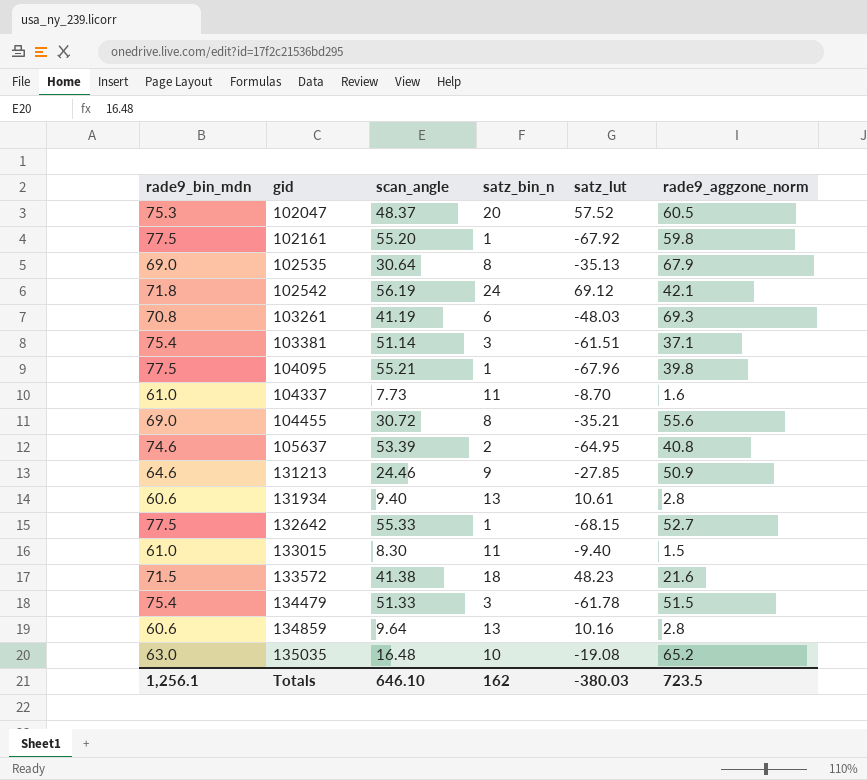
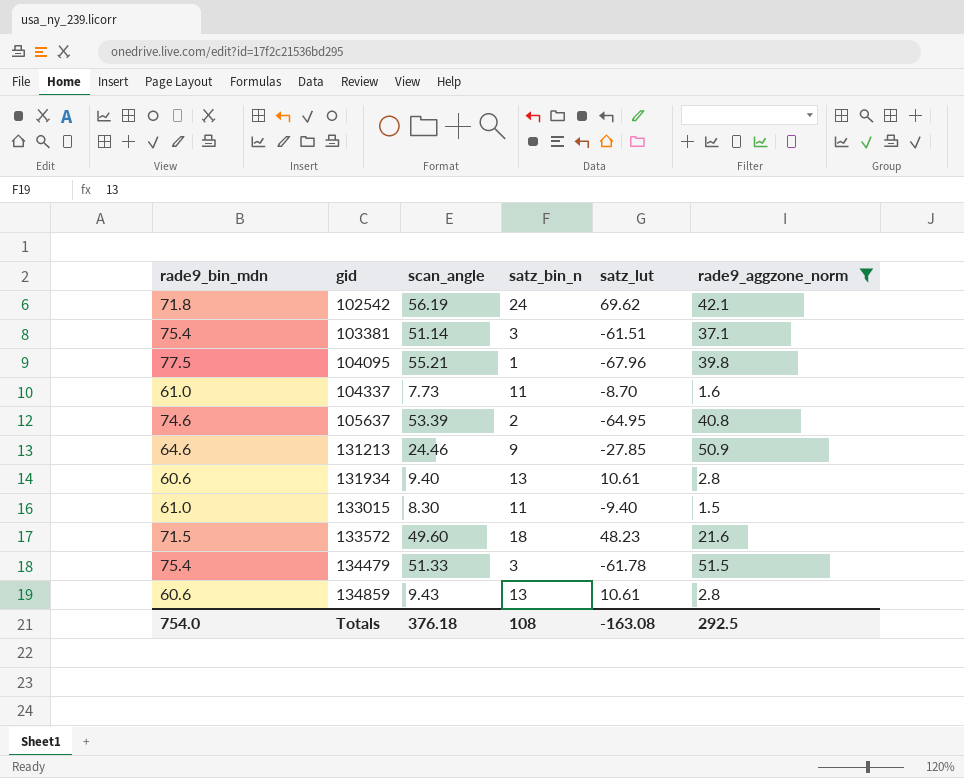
filter: none -> rade9_aggzone_norm <= 51.5
102542 | satz_lut: 69.12 -> 69.62
133572 | scan_angle: 41.38 -> 49.60
134859 | scan_angle: 9.64 -> 9.43
134859 | satz_lut: 10.16 -> 10.61
Totals | rade9_bin_mdn: 1,256.1 -> 754.0
Totals | scan_angle: 646.10 -> 376.18
Totals | satz_bin_n: 162 -> 108
Totals | satz_lut: -380.03 -> -163.08
Totals | rade9_aggzone_norm: 723.5 -> 292.5

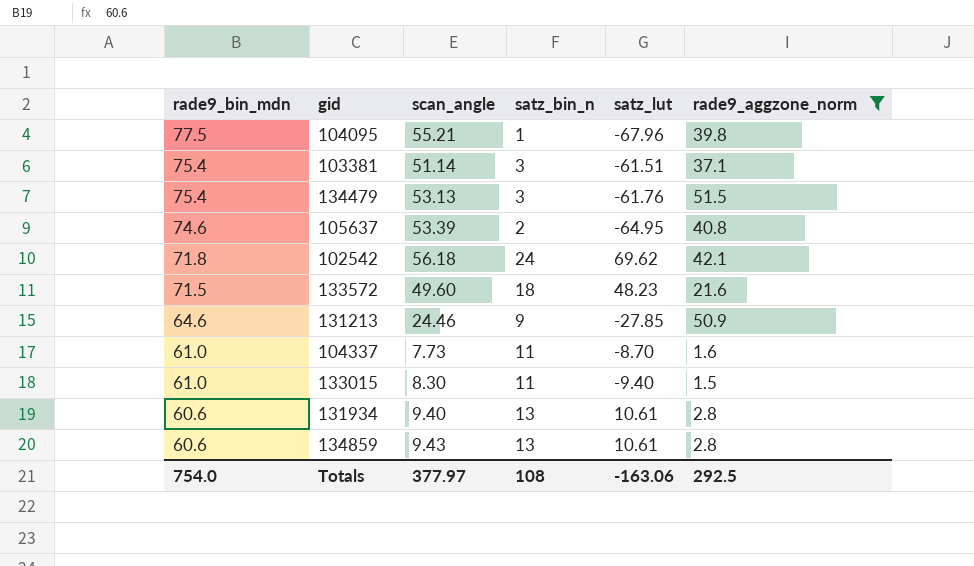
row order: gid ascending -> rade9_bin_mdn descending
134479 | scan_angle: 51.33 -> 53.13
134479 | satz_lut: -61.78 -> -61.76
102542 | scan_angle: 56.19 -> 56.18
Totals | scan_angle: 376.18 -> 377.97
Totals | satz_lut: -163.08 -> -163.06

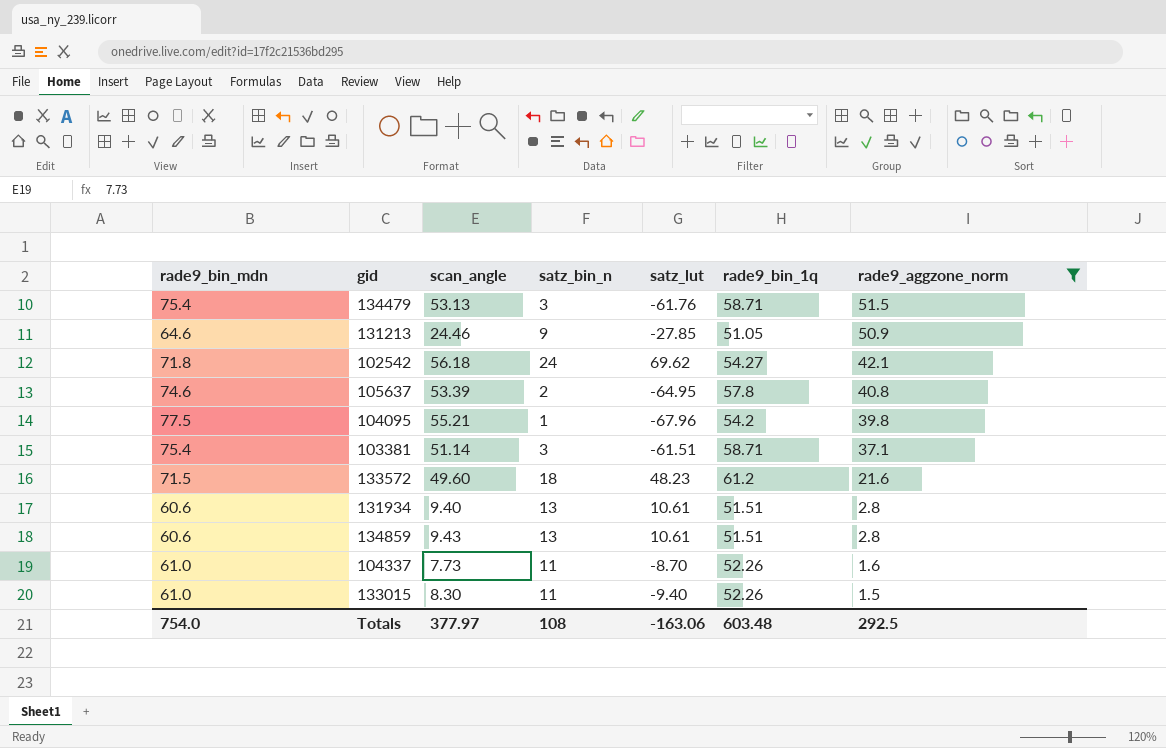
row order: rade9_bin_mdn descending -> rade9_aggzone_norm descending
column rade9_bin_1q | position: none -> 6

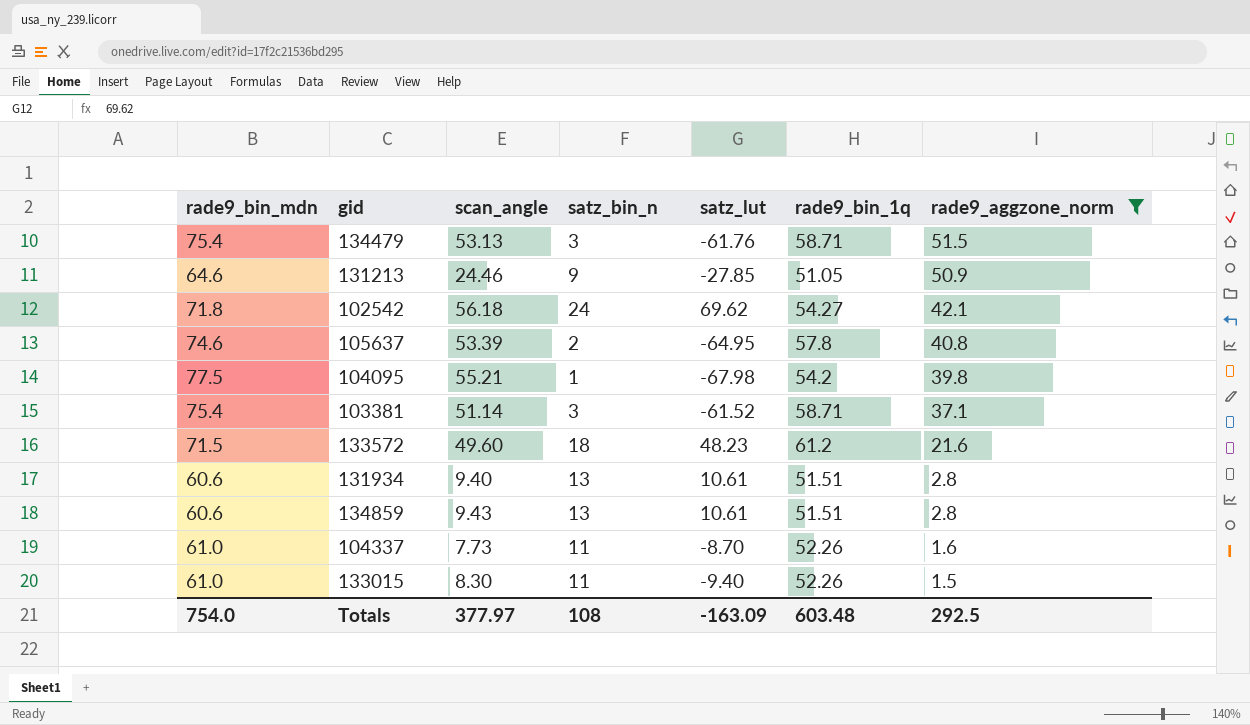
104095 | satz_lut: -67.96 -> -67.98
103381 | satz_lut: -61.51 -> -61.52
Totals | satz_lut: -163.06 -> -163.09

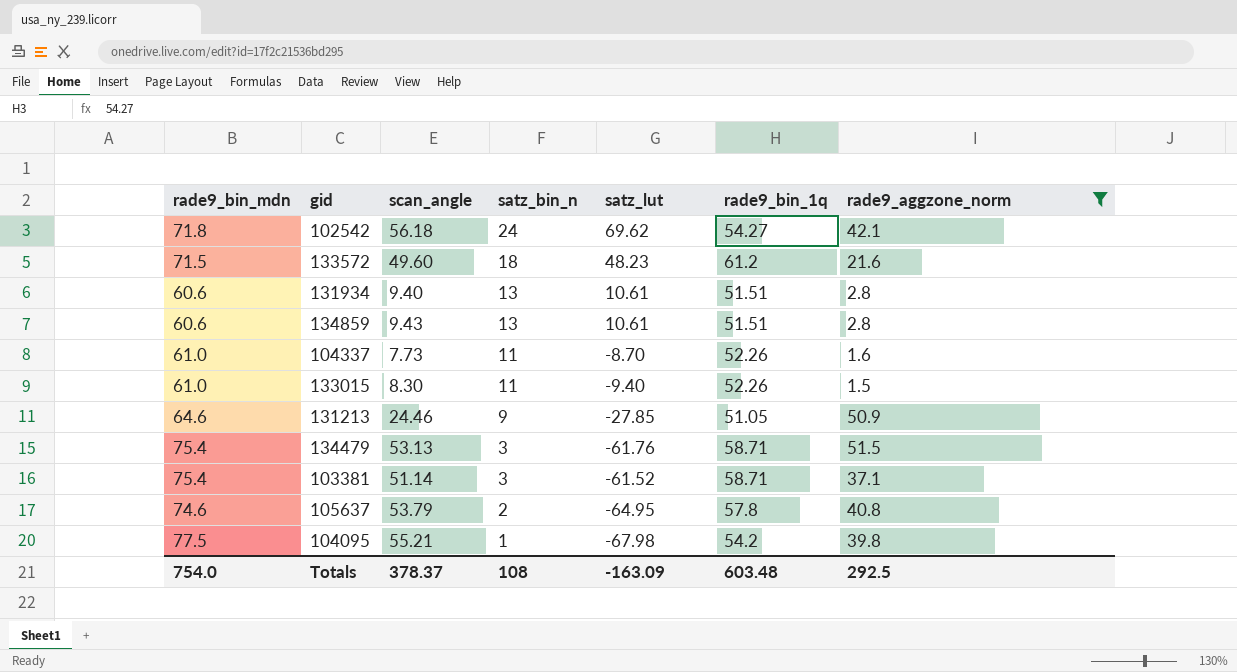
row order: rade9_aggzone_norm descending -> satz_bin_n descending
105637 | scan_angle: 53.39 -> 53.79
Totals | scan_angle: 377.97 -> 378.37

